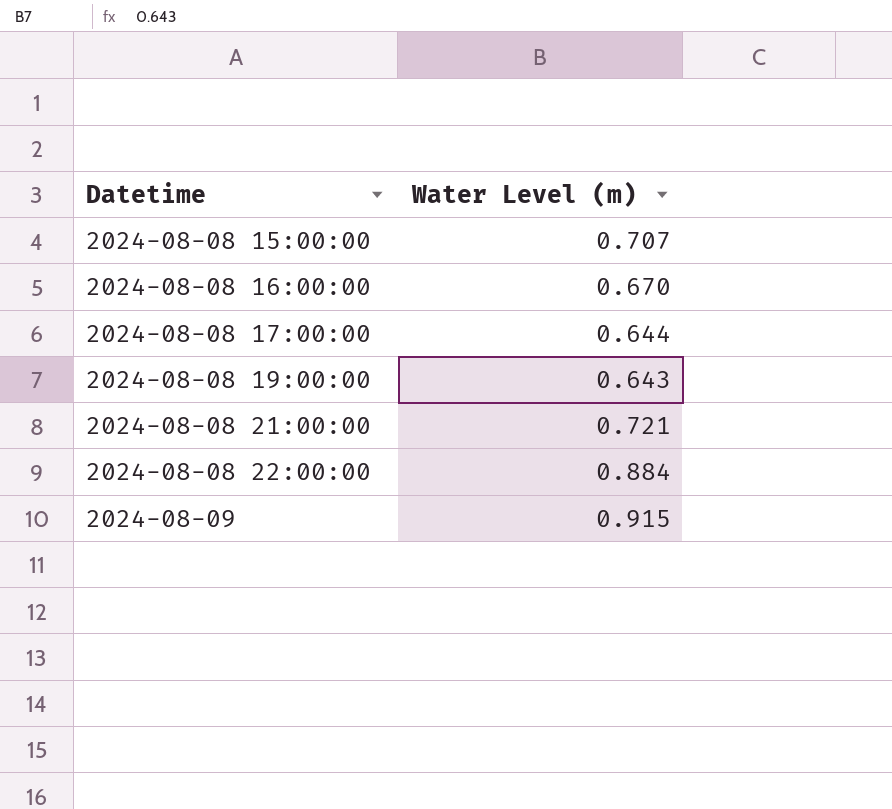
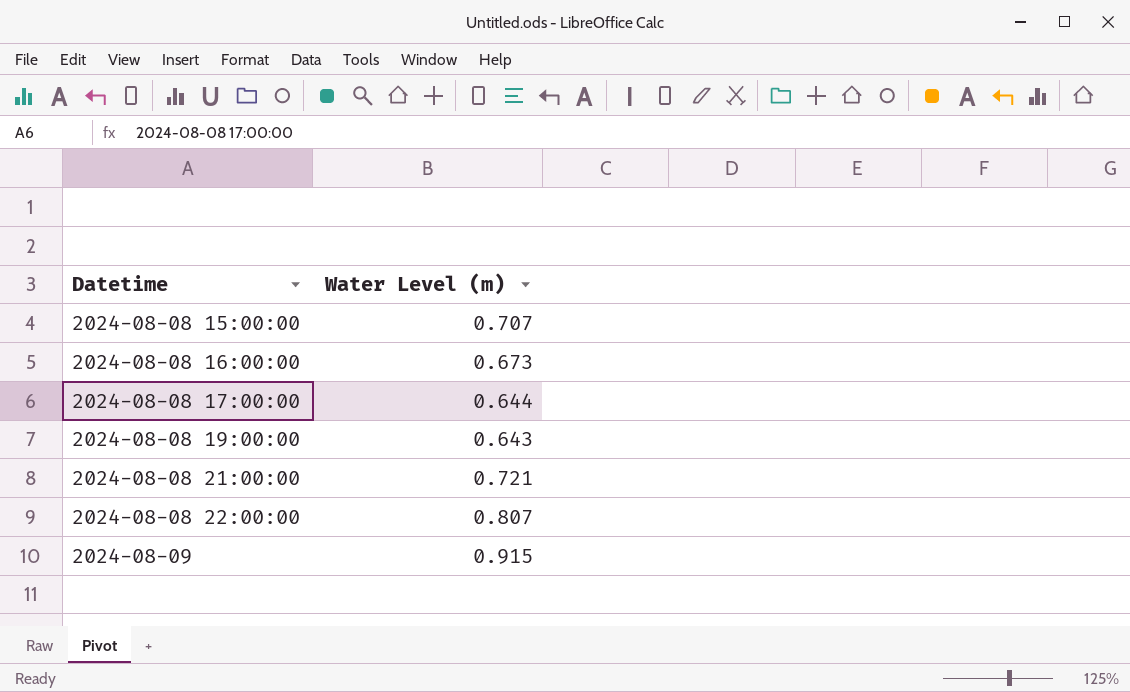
2024-08-08 16:00:00 | Water Level (m): 0.670 -> 0.673
2024-08-08 22:00:00 | Water Level (m): 0.884 -> 0.807

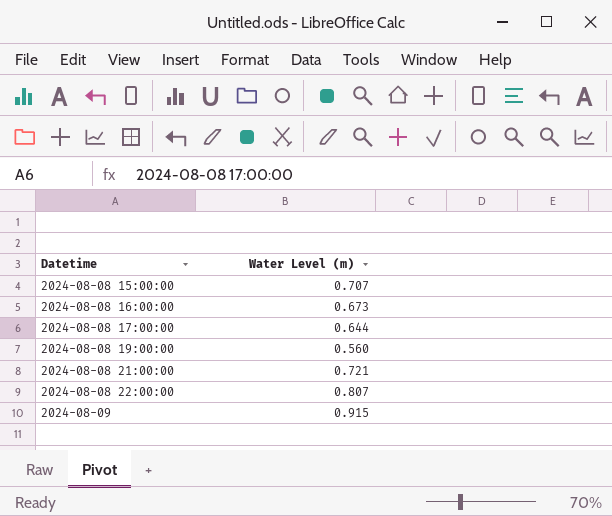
2024-08-08 19:00:00 | Water Level (m): 0.643 -> 0.560

